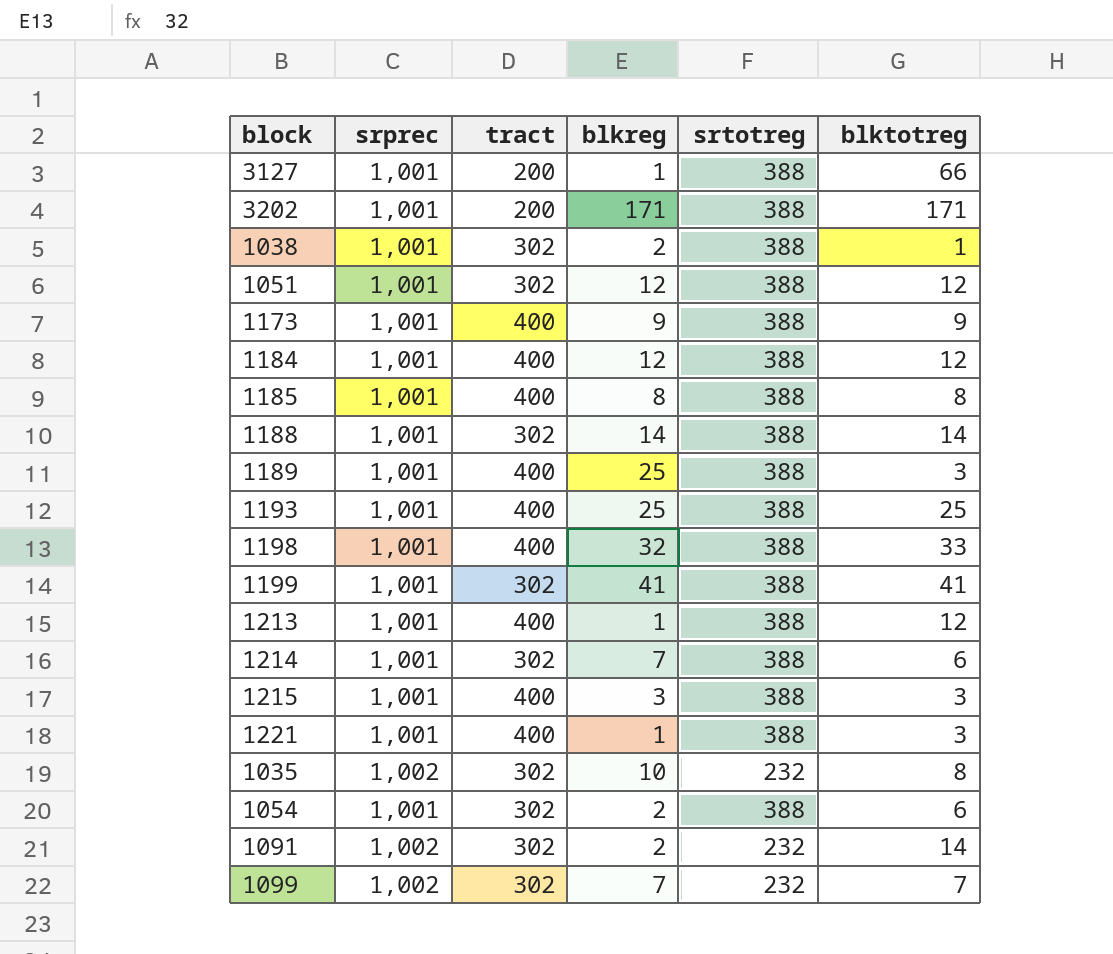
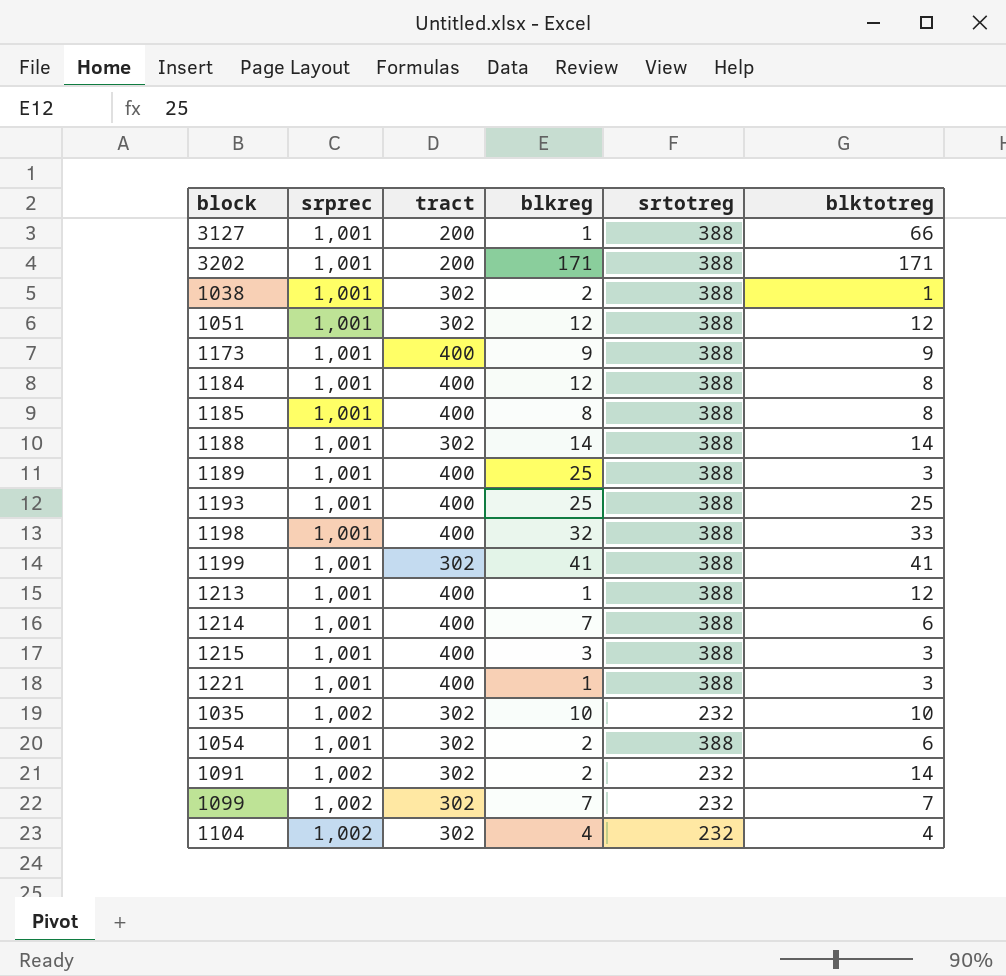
1184 | blktotreg: 12 -> 8
1214 | tract: 302 -> 400
1035 | blktotreg: 8 -> 10
row 1104: none -> 1,002 | 302 | 4 | 232 | 4

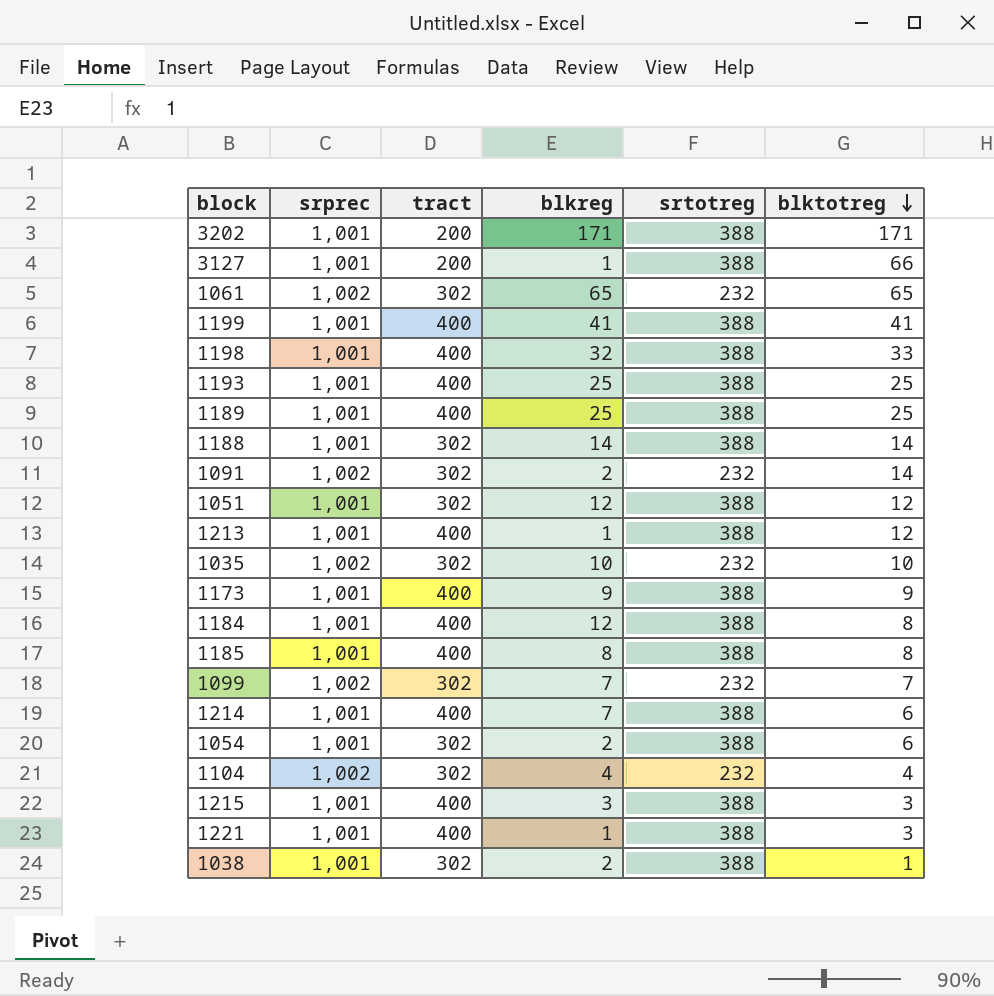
row order: none -> blktotreg descending
row 1061: none -> 1,002 | 302 | 65 | 232 | 65
1199 | tract: 302 -> 400
1189 | blktotreg: 3 -> 25

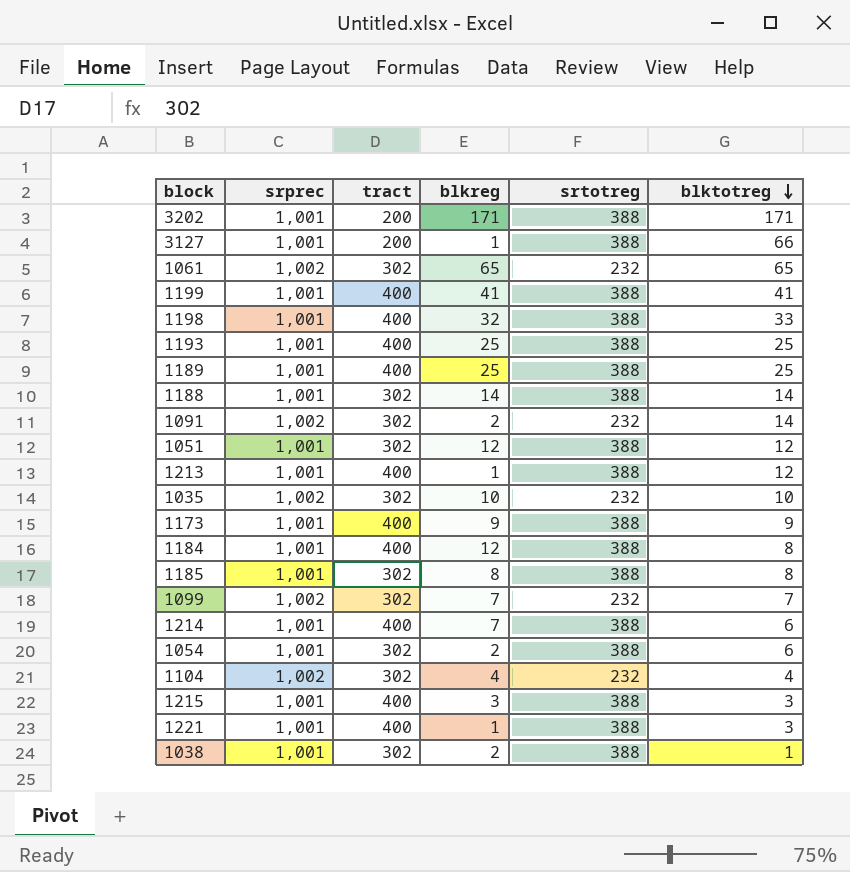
1185 | tract: 400 -> 302

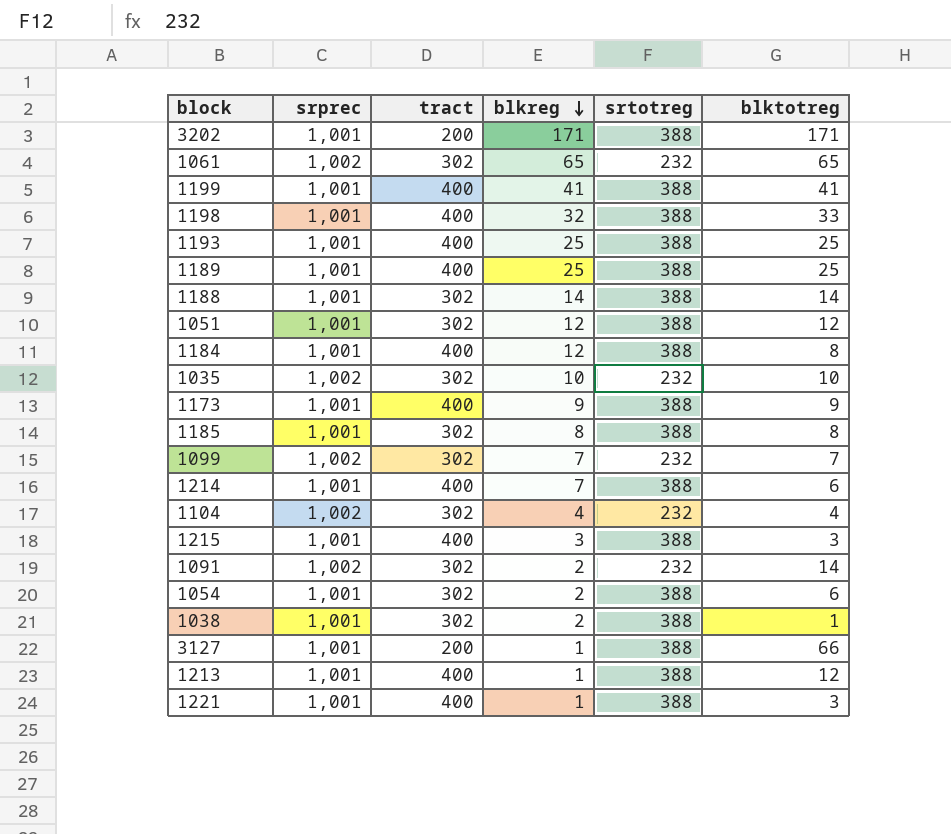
row order: blktotreg descending -> blkreg descending

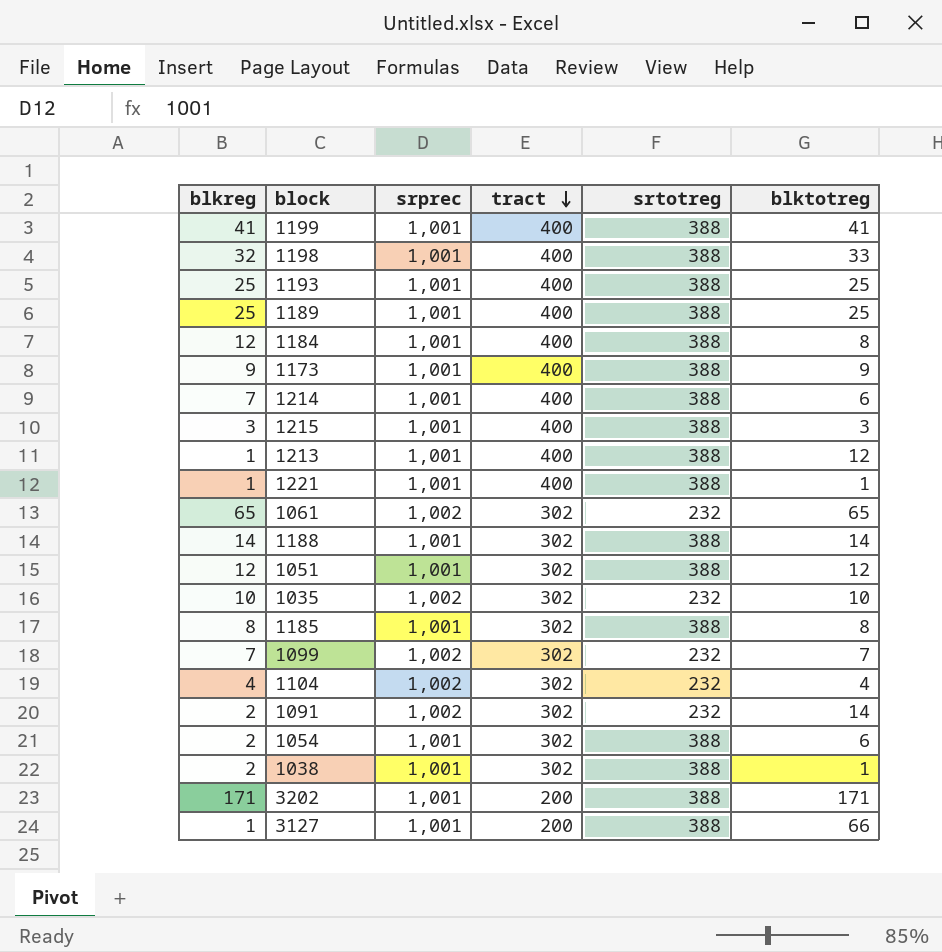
row order: blkreg descending -> tract descending
column blkreg | position: 4 -> 1
1221 | blktotreg: 3 -> 1

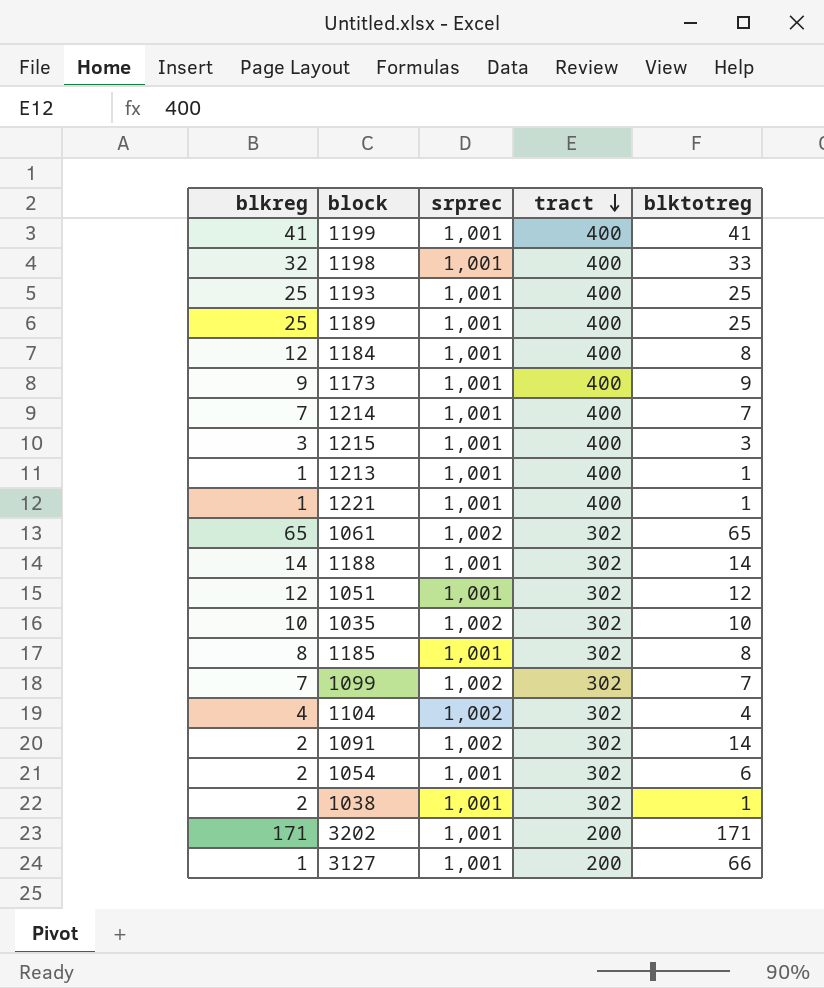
column srtotreg | position: 5 -> none
1214 | blktotreg: 6 -> 7
1213 | blktotreg: 12 -> 1

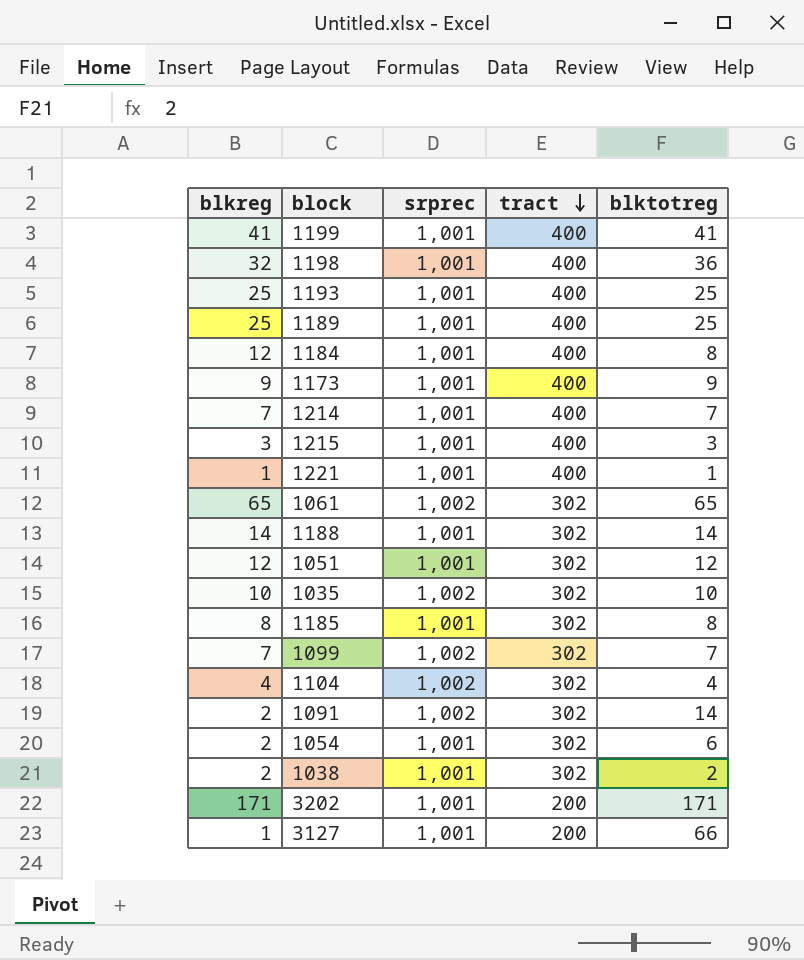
row 1213: 1 | 1,001 | 400 | 1 -> none
1198 | blktotreg: 33 -> 36
1038 | blktotreg: 1 -> 2

